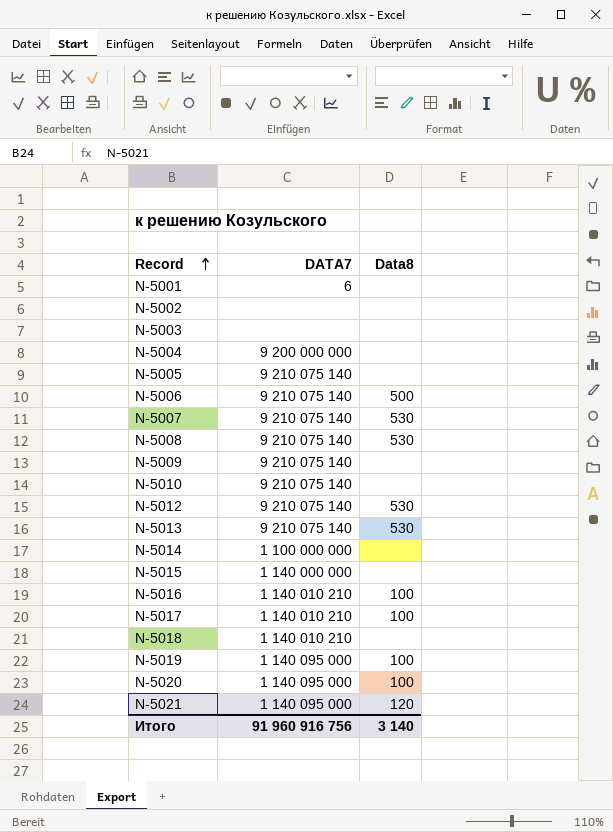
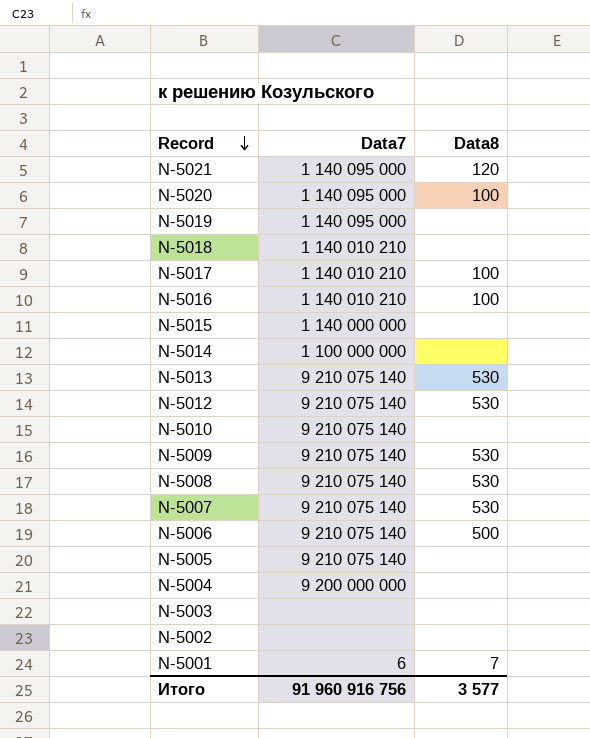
row order: Record ascending -> Record descending
column name: DATA7 -> Data7
N-5019 | Data8: 100 -> none
N-5009 | Data8: none -> 530
N-5001 | Data8: none -> 7
Итого | Data8: 3 140 -> 3 577

